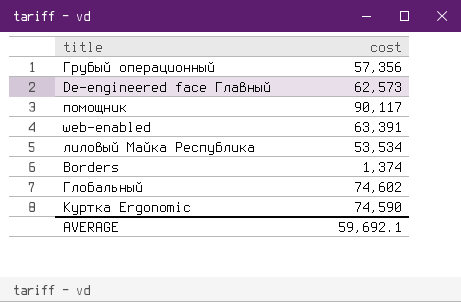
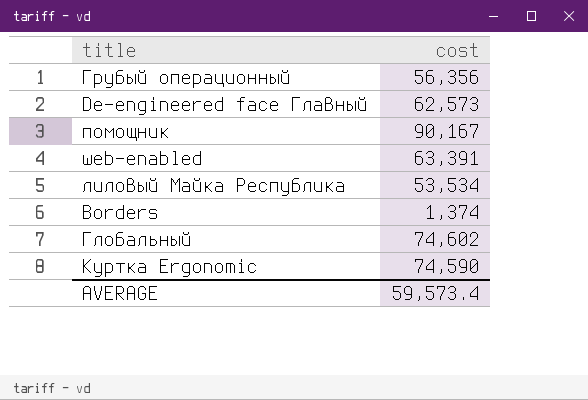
Грубый операционный | cost: 57,356 -> 56,356
помощник | cost: 90,117 -> 90,167
AVERAGE | cost: 59,692.1 -> 59,573.4

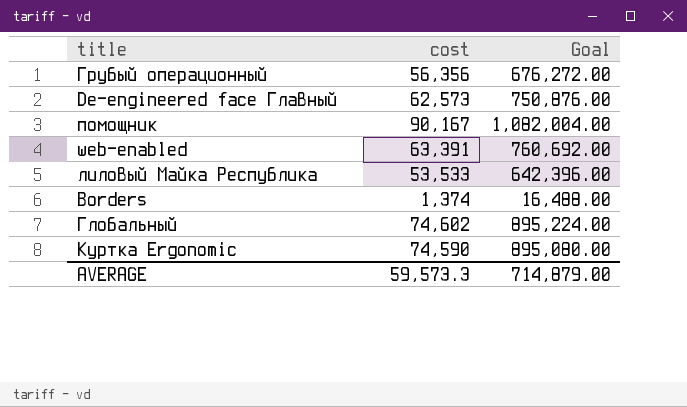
column Goal | formula: none -> [cost] * 12
лиловый Майка Республика | cost: 53,534 -> 53,533
AVERAGE | cost: 59,573.4 -> 59,573.3

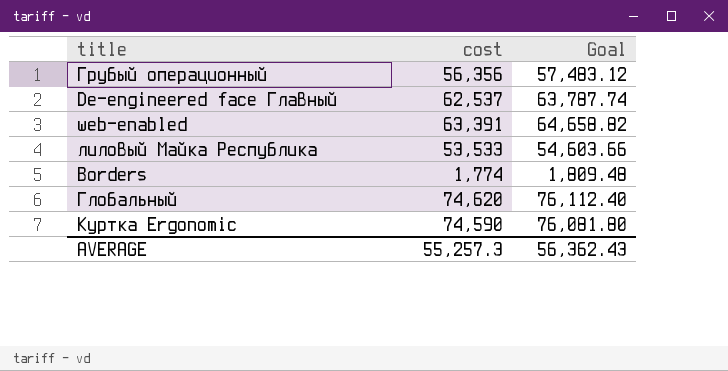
column Goal | formula: [cost] * 12 -> [cost] * 1.02
row помощник: 90,167 | 1,082,004.00 -> none
De-engineered face Главный | cost: 62,573 -> 62,537
Borders | cost: 1,374 -> 1,774
Глобальный | cost: 74,602 -> 74,620
AVERAGE | cost: 59,573.3 -> 55,257.3
AVERAGE | Goal: 714,879.00 -> 56,362.43

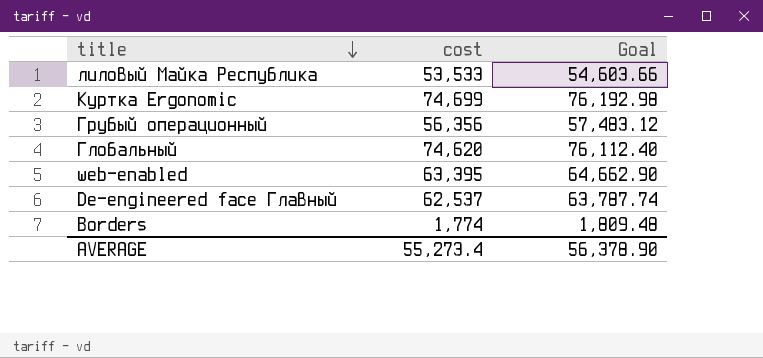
row order: none -> title descending
Куртка Ergonomic | cost: 74,590 -> 74,699
Куртка Ergonomic | Goal: 76,081.80 -> 76,192.98
web-enabled | cost: 63,391 -> 63,395
web-enabled | Goal: 64,658.82 -> 64,662.90
AVERAGE | cost: 55,257.3 -> 55,273.4
AVERAGE | Goal: 56,362.43 -> 56,378.90

